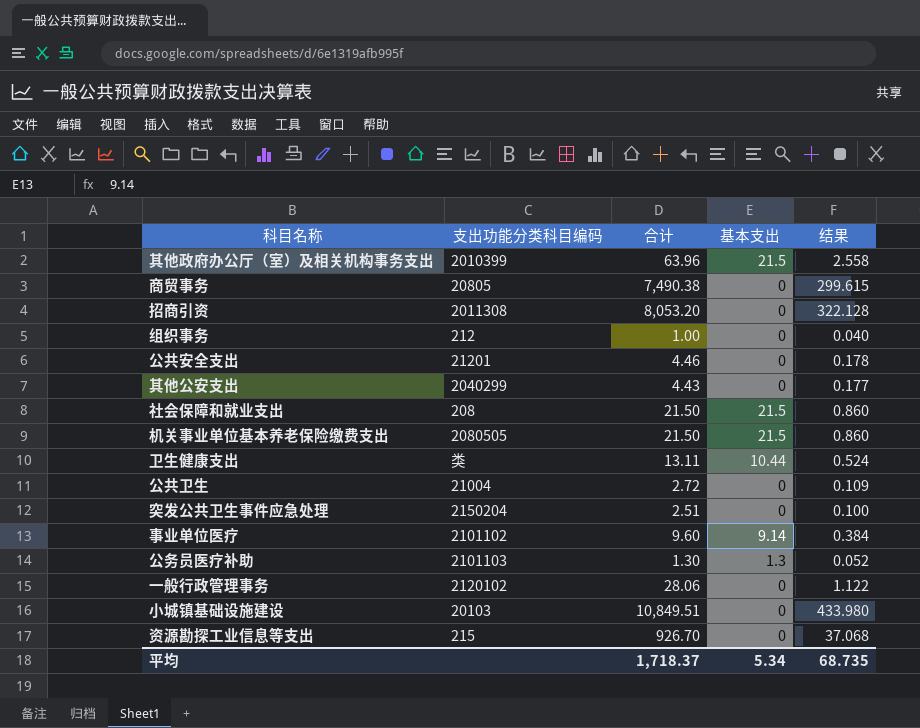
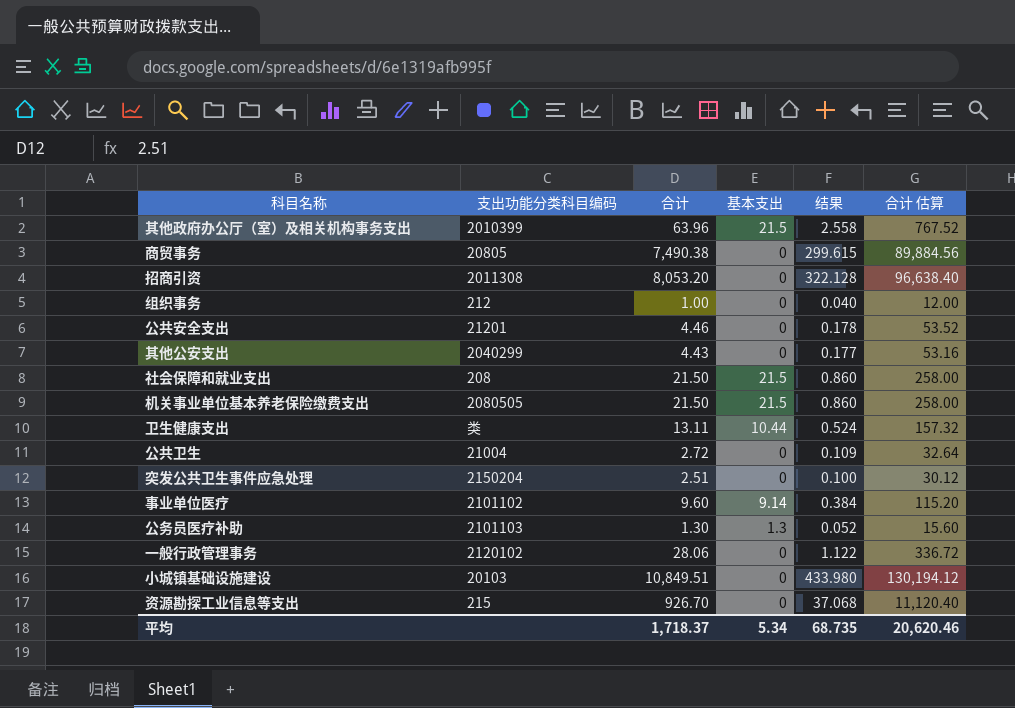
column 合计 估算 | formula: none -> [合计] * 12

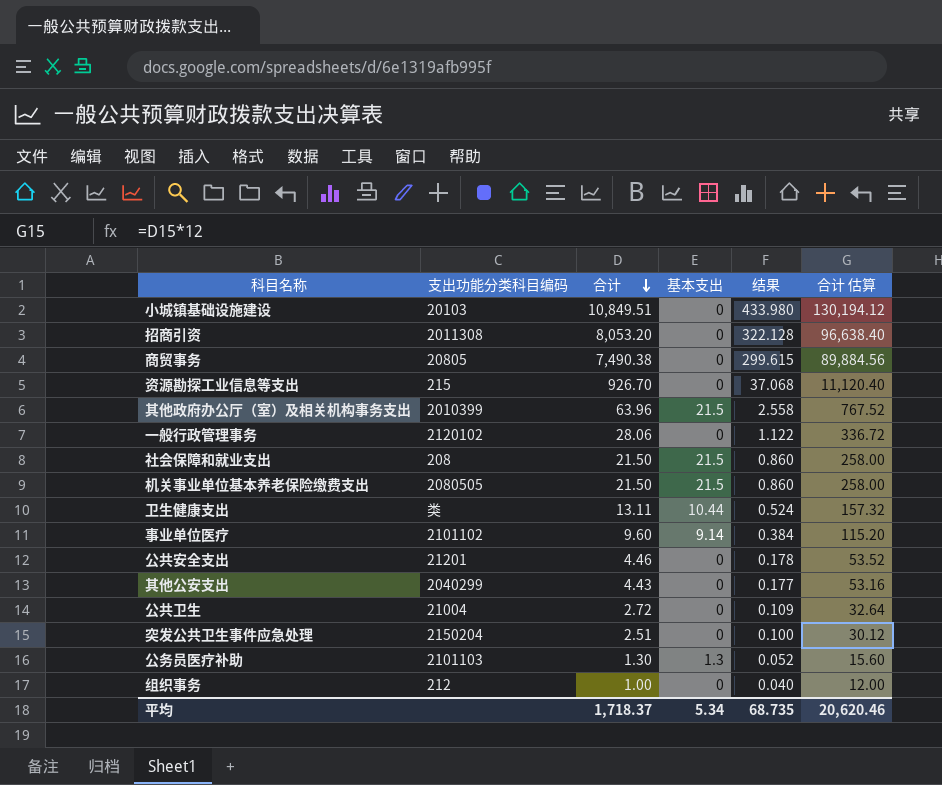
row order: none -> 合计 descending

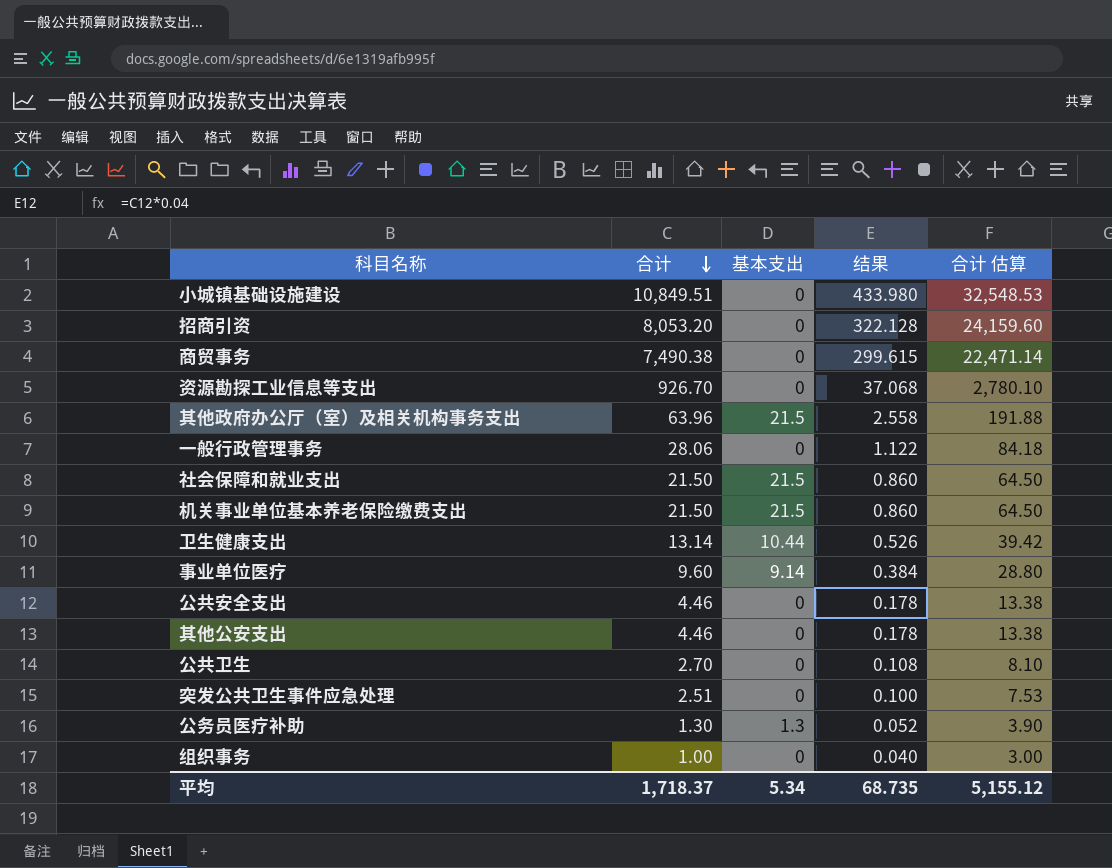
column 支出功能分类科目编码 | position: 2 -> none
column 合计 估算 | formula: [合计] * 12 -> [合计] * 3
卫生健康支出 | 合计: 13.11 -> 13.14
卫生健康支出 | 结果: 0.524 -> 0.526
其他公安支出 | 合计: 4.43 -> 4.46
其他公安支出 | 结果: 0.177 -> 0.178
公共卫生 | 合计: 2.72 -> 2.70
公共卫生 | 结果: 0.109 -> 0.108
平均 | 合计 估算: 20,620.46 -> 5,155.12

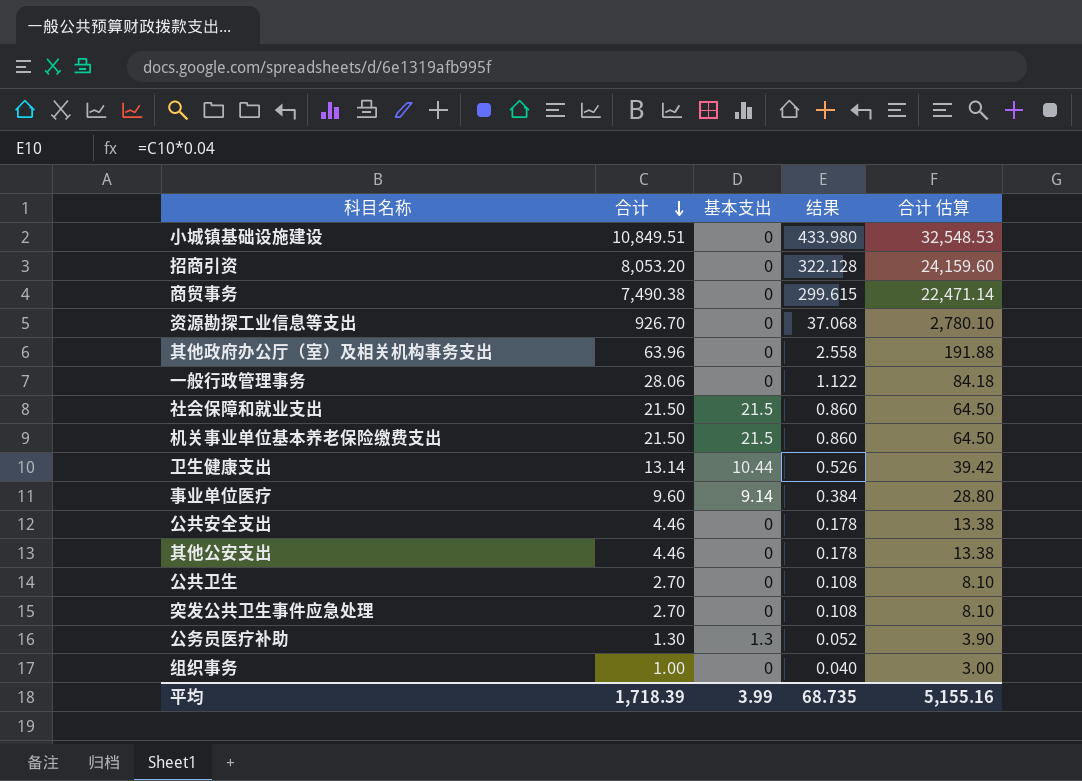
其他政府办公厅（室）及相关机构事务支出 | 基本支出: 21.5 -> 0
突发公共卫生事件应急处理 | 合计: 2.51 -> 2.70
突发公共卫生事件应急处理 | 结果: 0.100 -> 0.108
突发公共卫生事件应急处理 | 合计 估算: 7.53 -> 8.10
平均 | 合计: 1,718.37 -> 1,718.39
平均 | 基本支出: 5.34 -> 3.99
平均 | 合计 估算: 5,155.12 -> 5,155.16

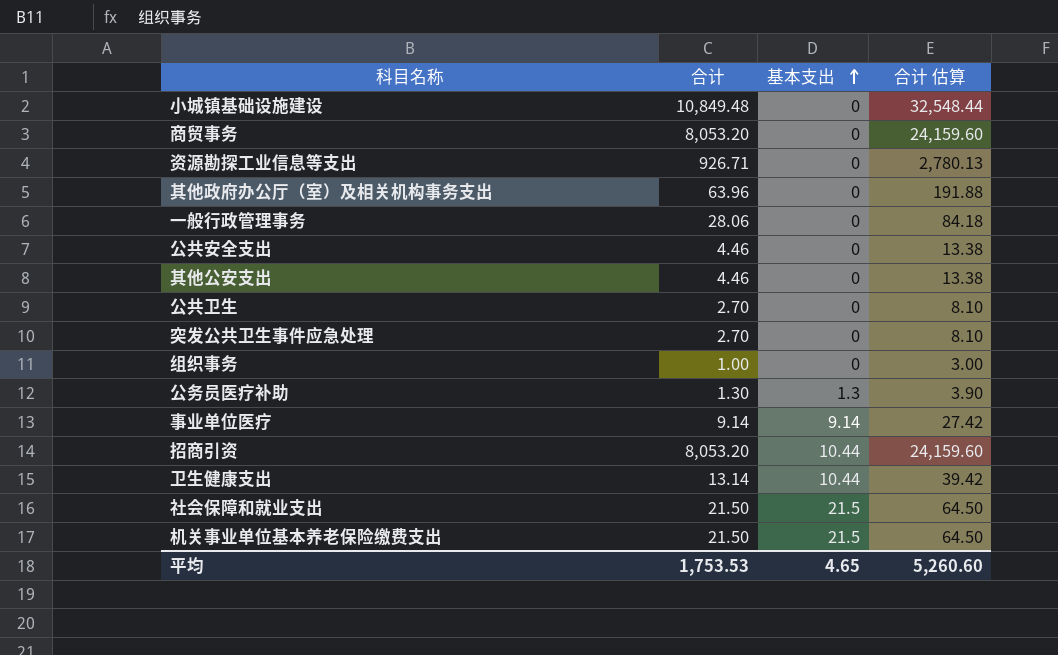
row order: 合计 descending -> 基本支出 ascending
column 结果 | formula: [合计] * 0.04 -> none
小城镇基础设施建设 | 合计: 10,849.51 -> 10,849.48
小城镇基础设施建设 | 合计 估算: 32,548.53 -> 32,548.44
商贸事务 | 合计: 7,490.38 -> 8,053.20
商贸事务 | 合计 估算: 22,471.14 -> 24,159.60
资源勘探工业信息等支出 | 合计: 926.70 -> 926.71
资源勘探工业信息等支出 | 合计 估算: 2,780.10 -> 2,780.13
事业单位医疗 | 合计: 9.60 -> 9.14
事业单位医疗 | 合计 估算: 28.80 -> 27.42
招商引资 | 基本支出: 0 -> 10.44
平均 | 合计: 1,718.39 -> 1,753.53
平均 | 基本支出: 3.99 -> 4.65
平均 | 合计 估算: 5,155.16 -> 5,260.60

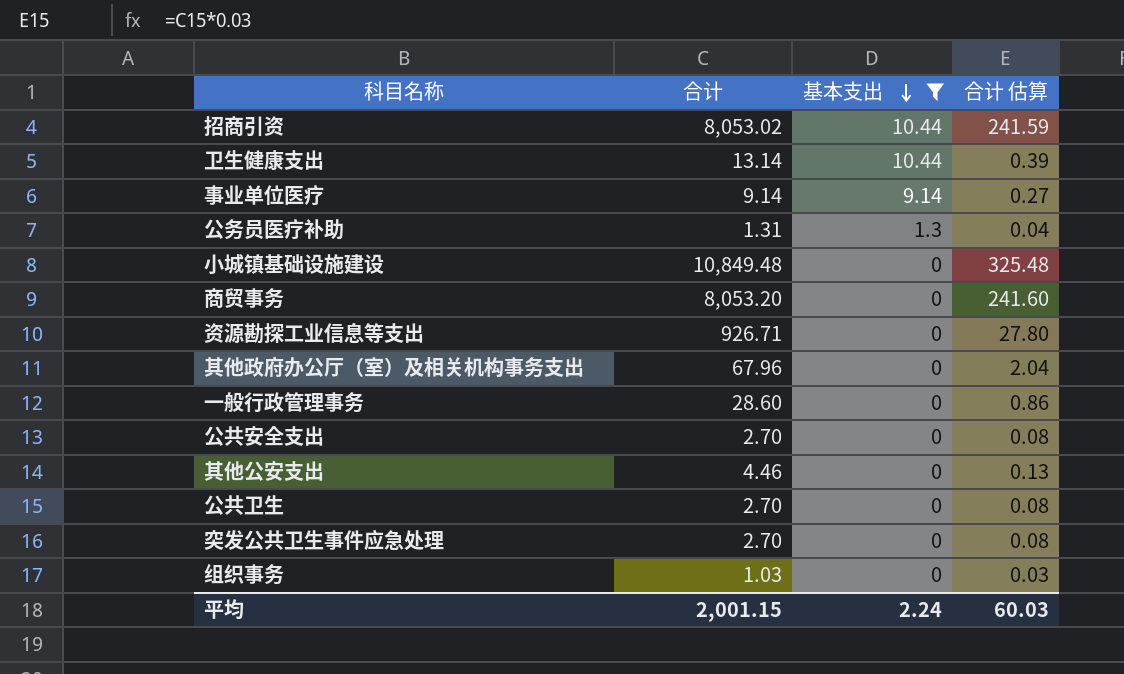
filter: none -> 基本支出 != 21.5
row order: 基本支出 ascending -> 基本支出 descending
column 合计 估算 | formula: [合计] * 3 -> [合计] * 0.03
招商引资 | 合计: 8,053.20 -> 8,053.02
公务员医疗补助 | 合计: 1.30 -> 1.31
其他政府办公厅（室）及相关机构事务支出 | 合计: 63.96 -> 67.96
一般行政管理事务 | 合计: 28.06 -> 28.60
公共安全支出 | 合计: 4.46 -> 2.70
组织事务 | 合计: 1.00 -> 1.03
平均 | 合计: 1,753.53 -> 2,001.15
平均 | 基本支出: 4.65 -> 2.24
平均 | 合计 估算: 5,260.60 -> 60.03

